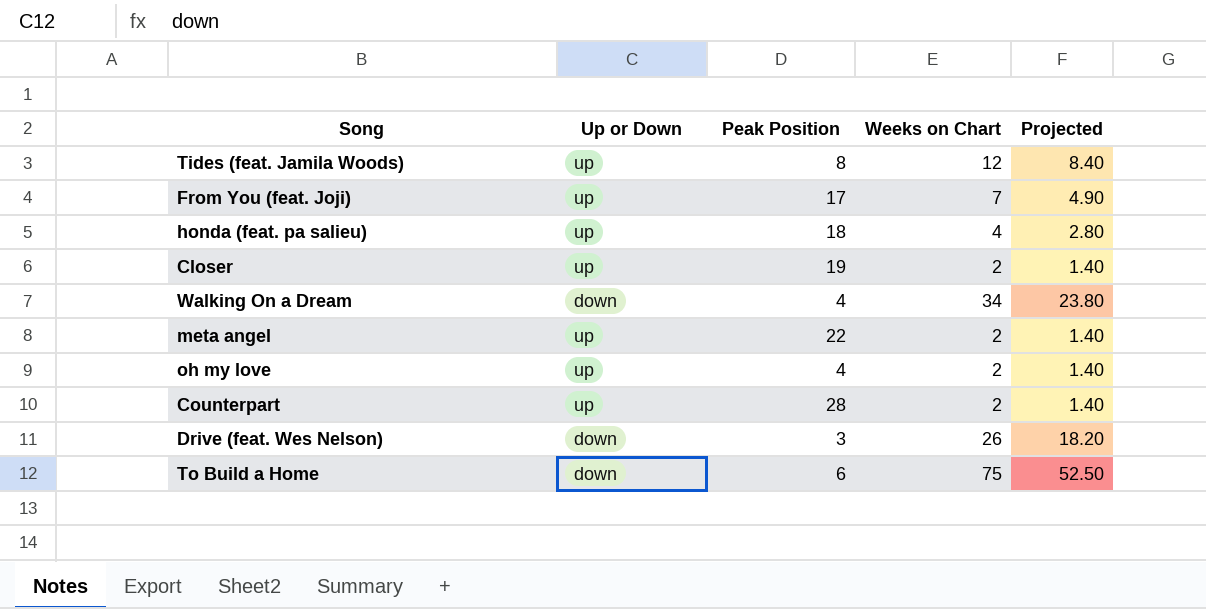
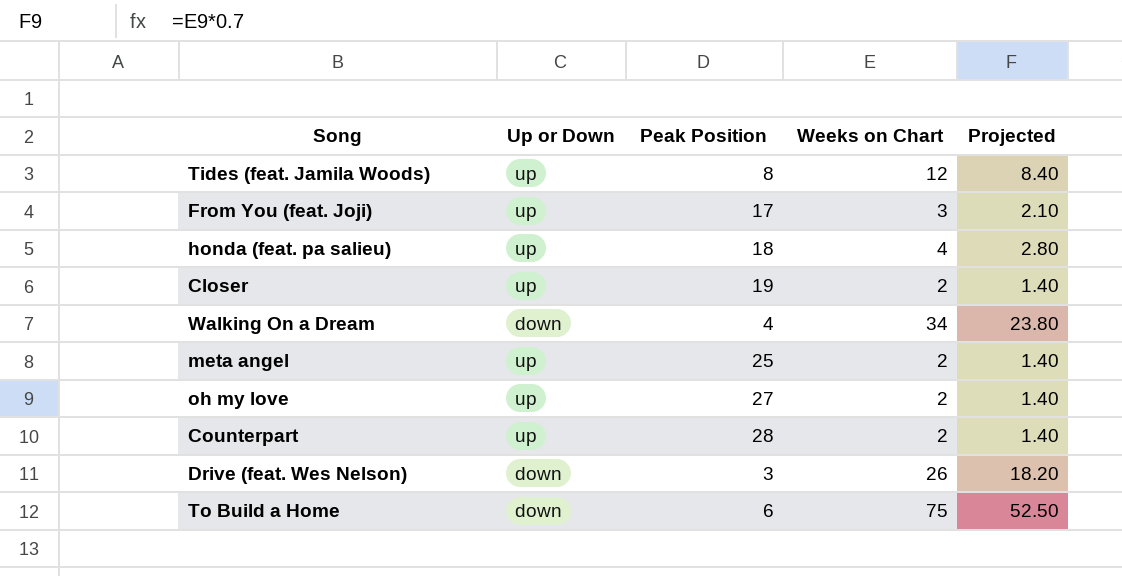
From You (feat. Joji) | Weeks on Chart: 7 -> 3
From You (feat. Joji) | Projected: 4.90 -> 2.10
meta angel | Peak Position: 22 -> 25
oh my love | Peak Position: 4 -> 27

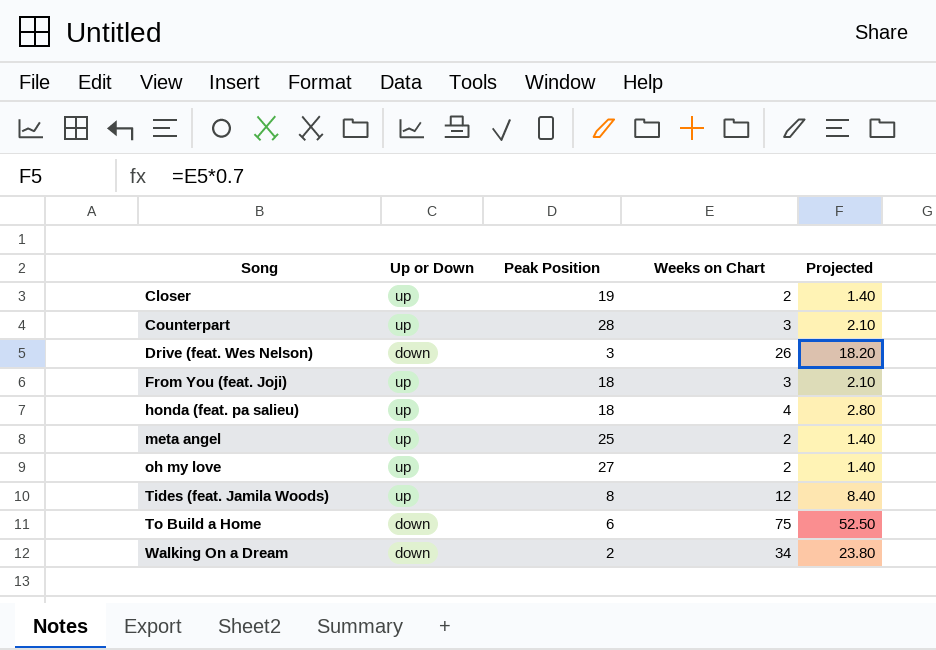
row order: none -> Song ascending
Counterpart | Weeks on Chart: 2 -> 3
Counterpart | Projected: 1.40 -> 2.10
From You (feat. Joji) | Peak Position: 17 -> 18
Walking On a Dream | Peak Position: 4 -> 2

